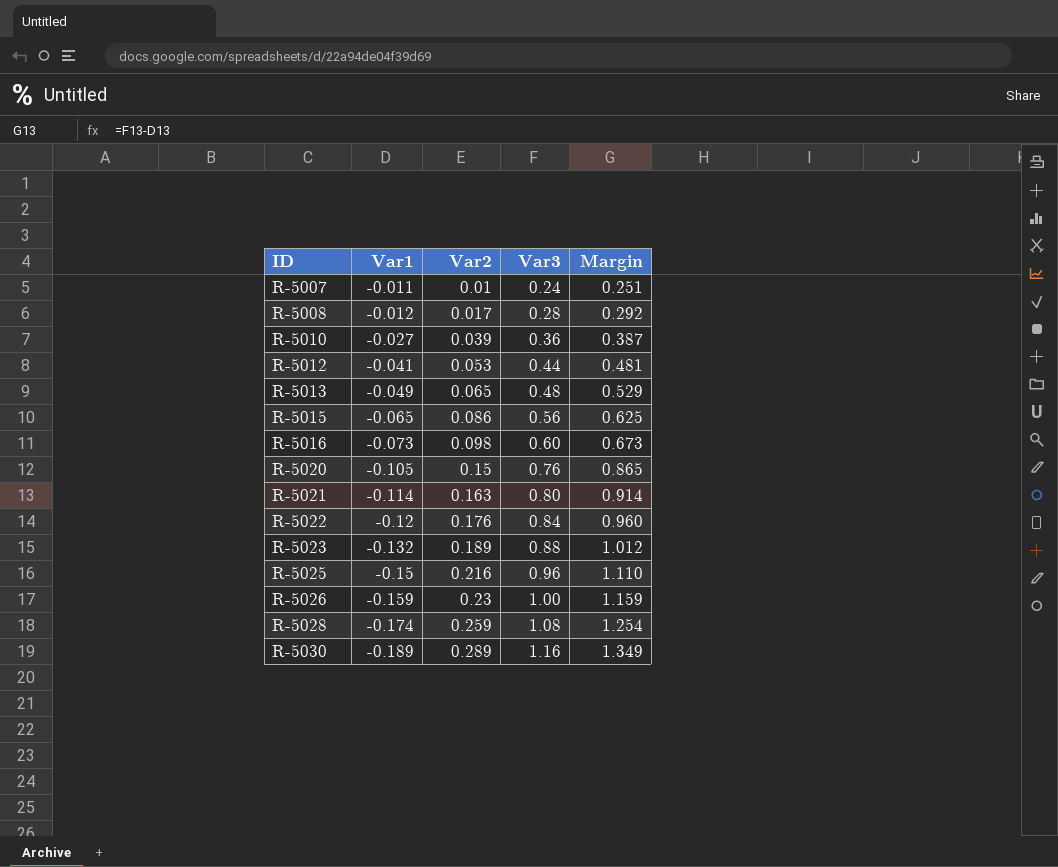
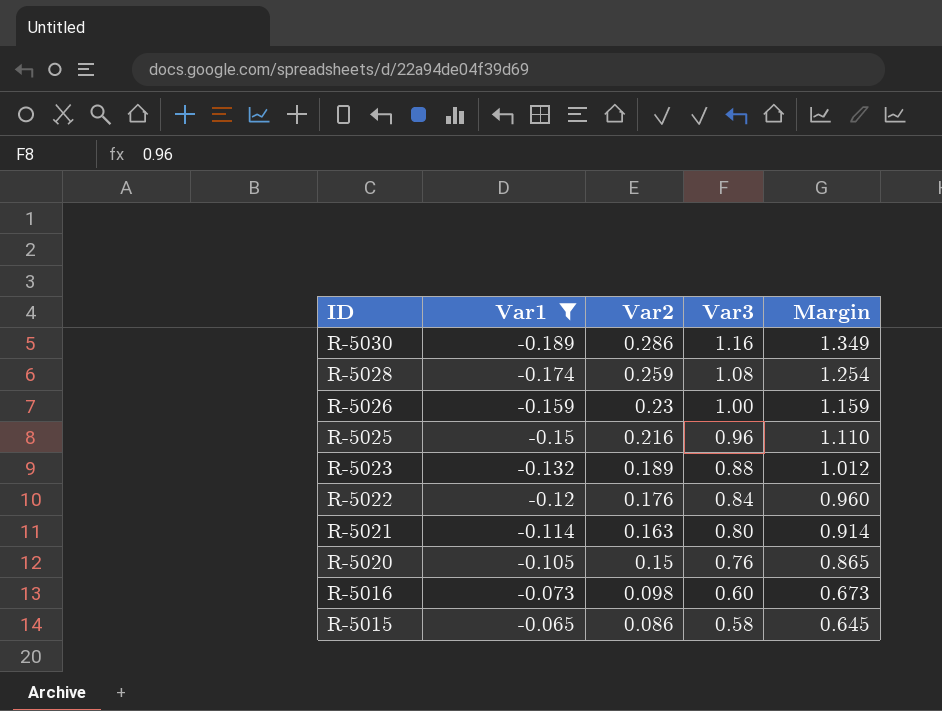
filter: none -> Var1 <= -0.065
row order: ID ascending -> ID descending
R-5030 | Var2: 0.289 -> 0.286
R-5015 | Var3: 0.56 -> 0.58
R-5015 | Margin: 0.625 -> 0.645

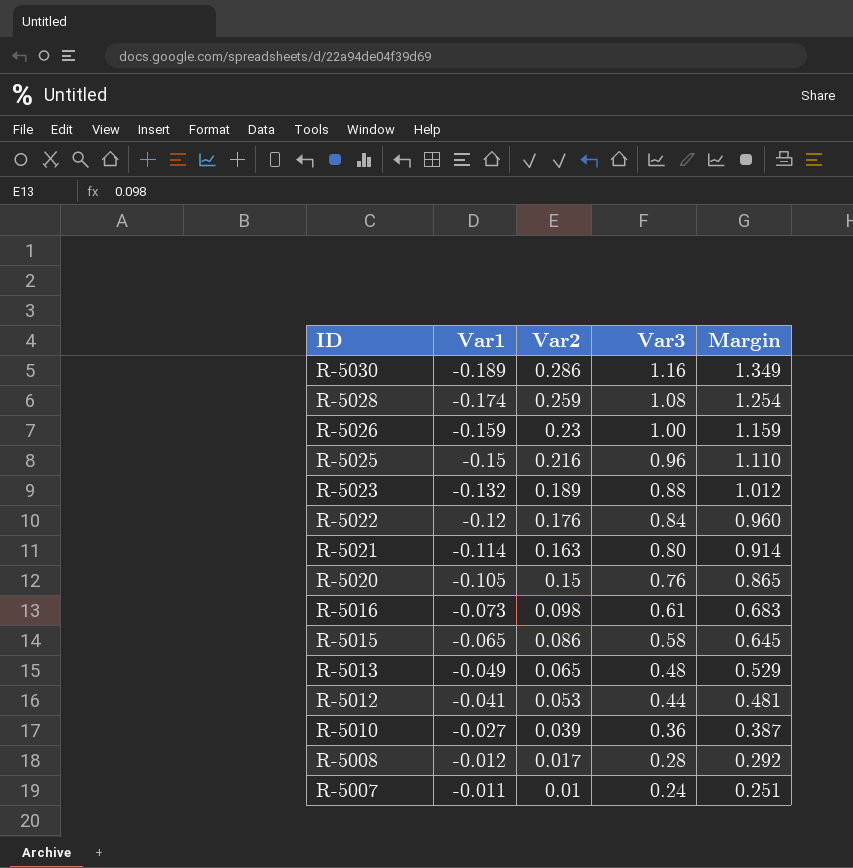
filter: Var1 <= -0.065 -> none
R-5016 | Var3: 0.60 -> 0.61
R-5016 | Margin: 0.673 -> 0.683

